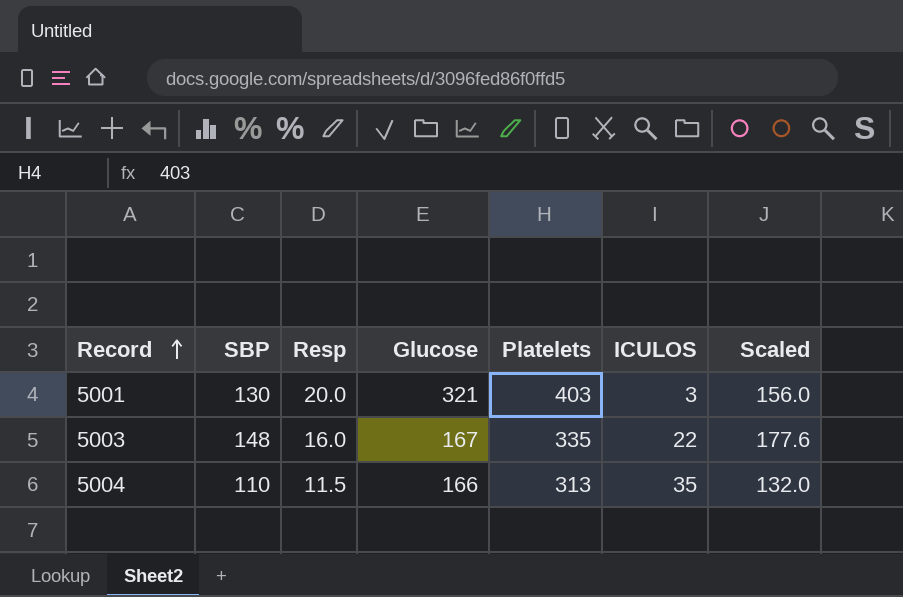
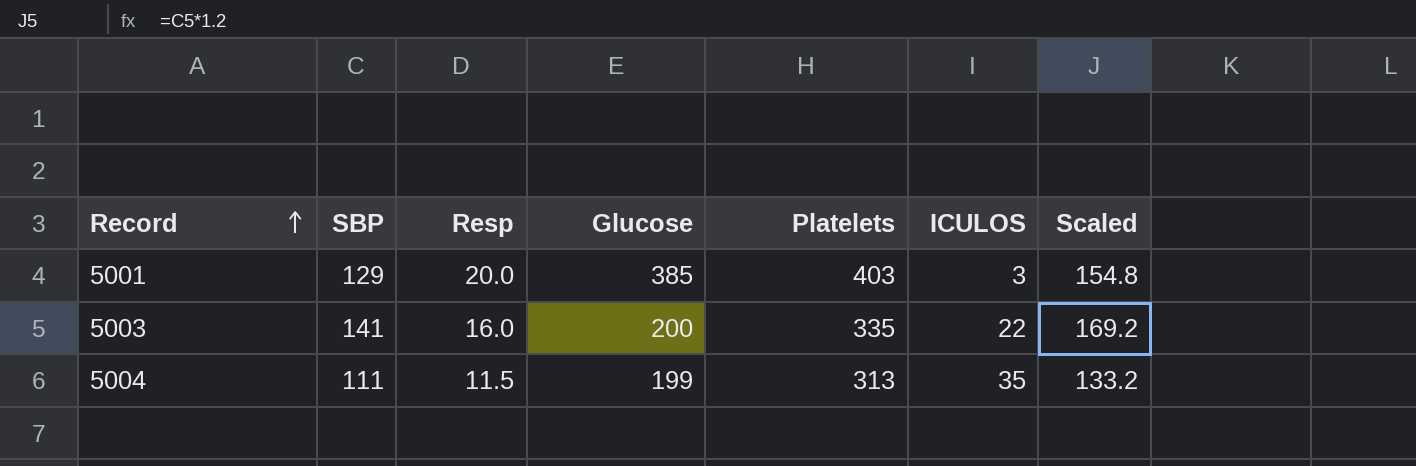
5001 | SBP: 130 -> 129
5001 | Glucose: 321 -> 385
5001 | Scaled: 156.0 -> 154.8
5003 | SBP: 148 -> 141
5003 | Glucose: 167 -> 200
5003 | Scaled: 177.6 -> 169.2
5004 | SBP: 110 -> 111
5004 | Glucose: 166 -> 199
5004 | Scaled: 132.0 -> 133.2

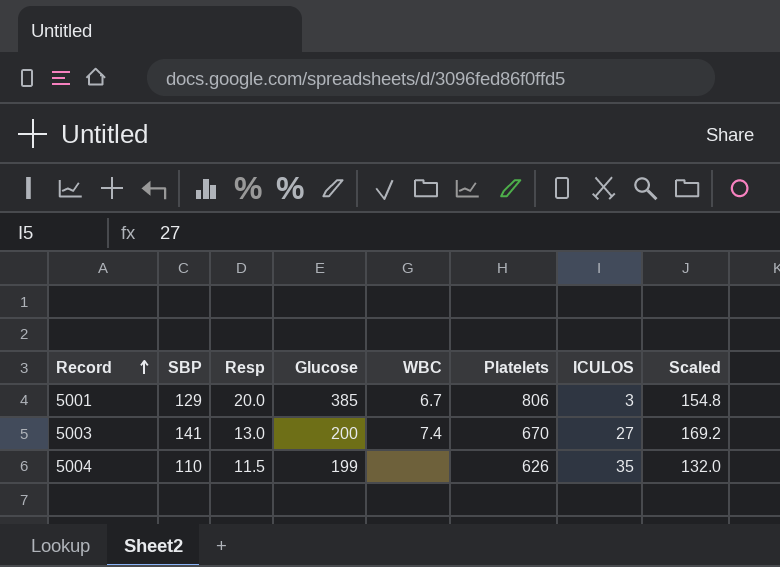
column WBC | position: none -> 5
5001 | Platelets: 403 -> 806
5003 | Resp: 16.0 -> 13.0
5003 | Platelets: 335 -> 670
5003 | ICULOS: 22 -> 27
5004 | SBP: 111 -> 110
5004 | Platelets: 313 -> 626
5004 | Scaled: 133.2 -> 132.0

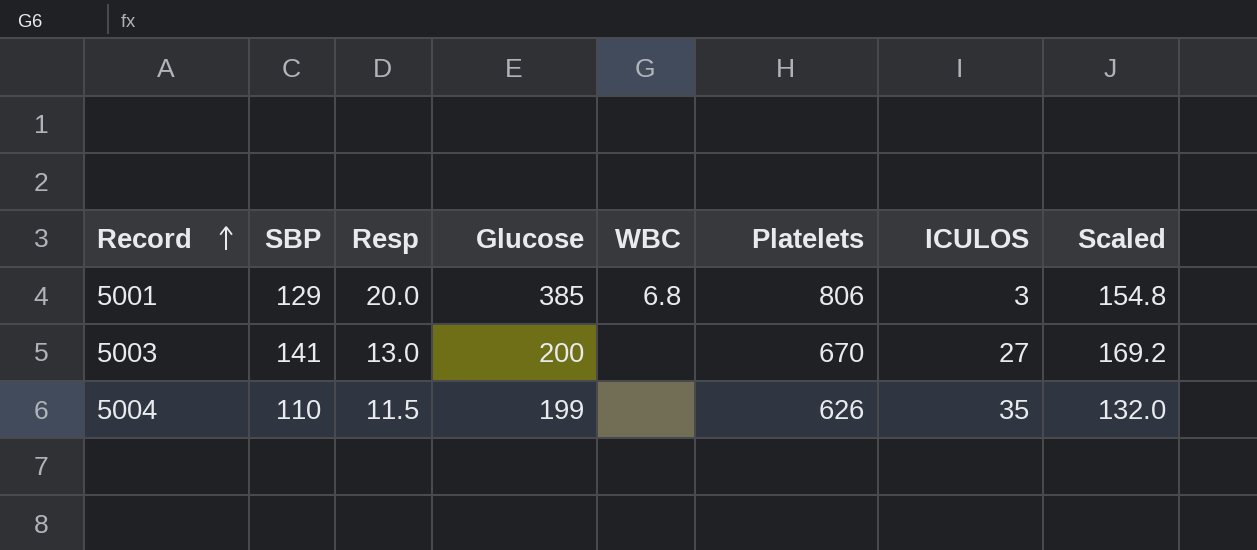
5001 | WBC: 6.7 -> 6.8
5003 | WBC: 7.4 -> none

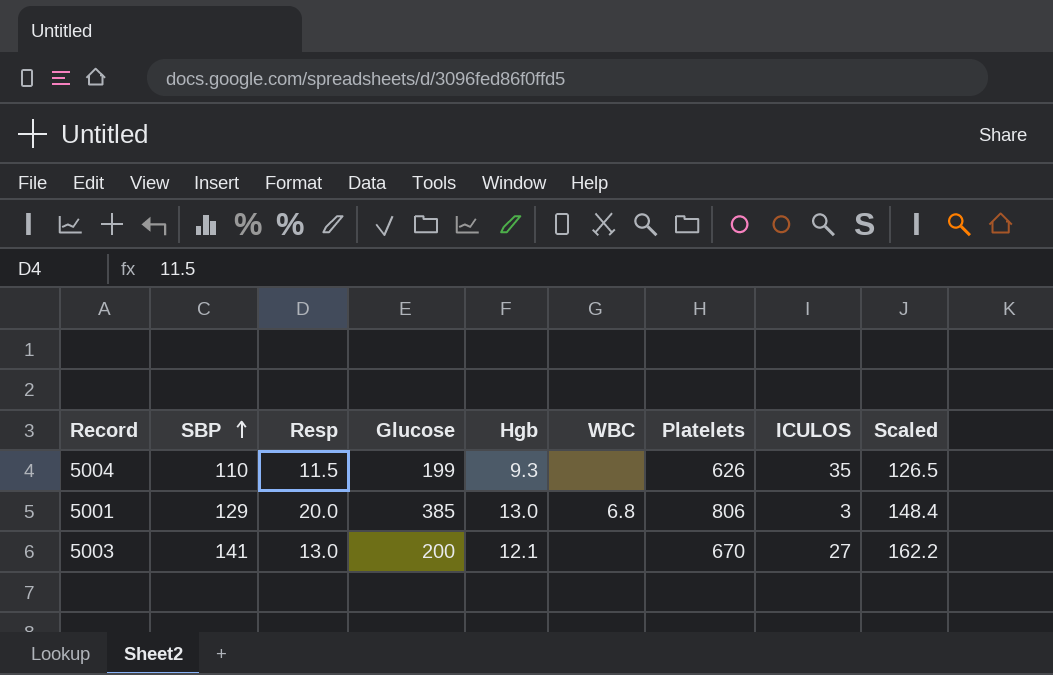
row order: Record ascending -> SBP ascending
column Hgb | position: none -> 5
column Scaled | formula: [SBP] * 1.2 -> [SBP] * 1.15

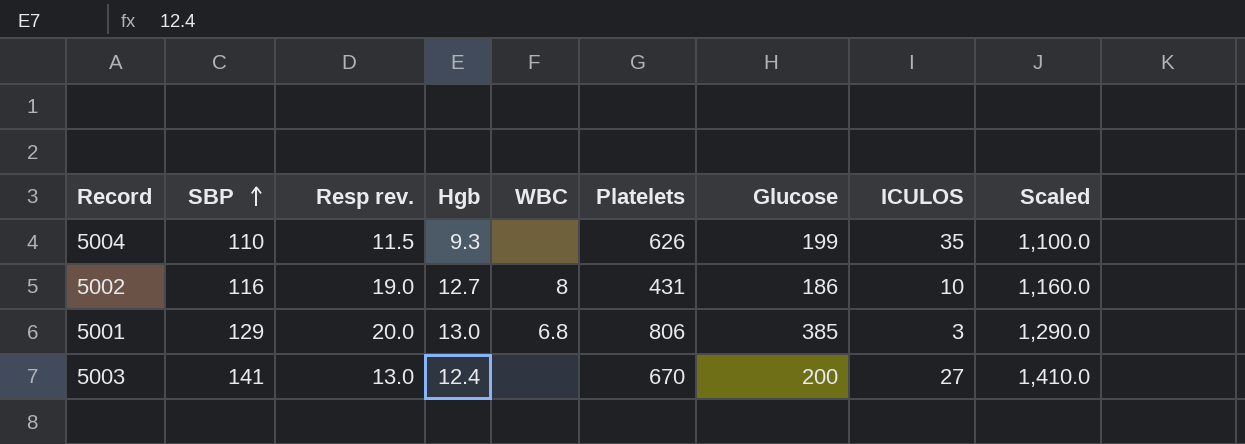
column name: Resp -> Resp rev.
column Glucose | position: 4 -> 7
column Scaled | formula: [SBP] * 1.15 -> [SBP] * 10
row 5002: none -> 116 | 19.0 | 12.7 | 8 | 431 | 186 | 10 | 1,160.0
5003 | Hgb: 12.1 -> 12.4

